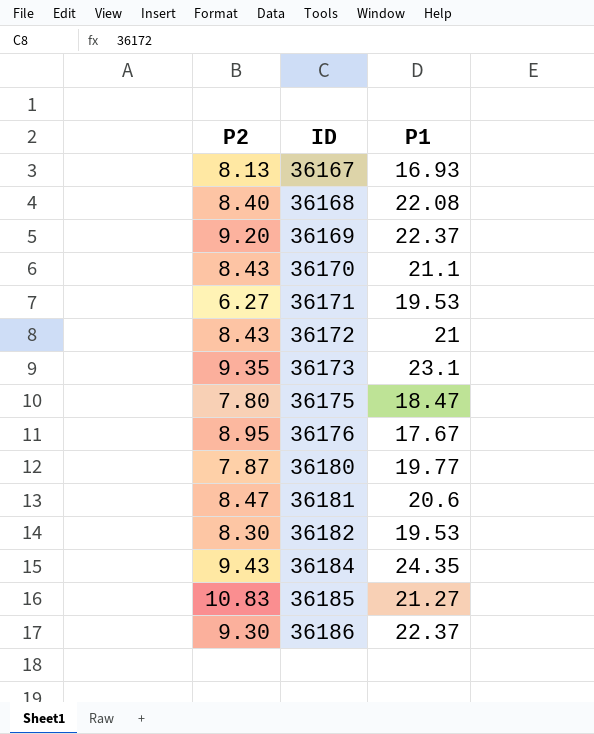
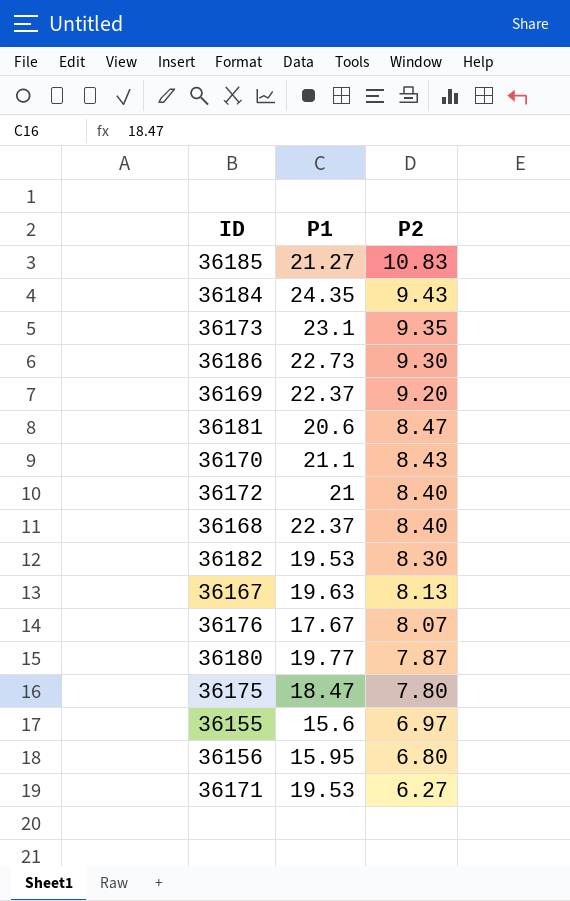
row order: ID ascending -> P2 descending
column P2 | position: 1 -> 3
36186 | P1: 22.37 -> 22.73
36172 | P2: 8.43 -> 8.40
36168 | P1: 22.08 -> 22.37
36167 | P1: 16.93 -> 19.63
36176 | P2: 8.95 -> 8.07
row 36155: none -> 15.6 | 6.97
row 36156: none -> 15.95 | 6.80

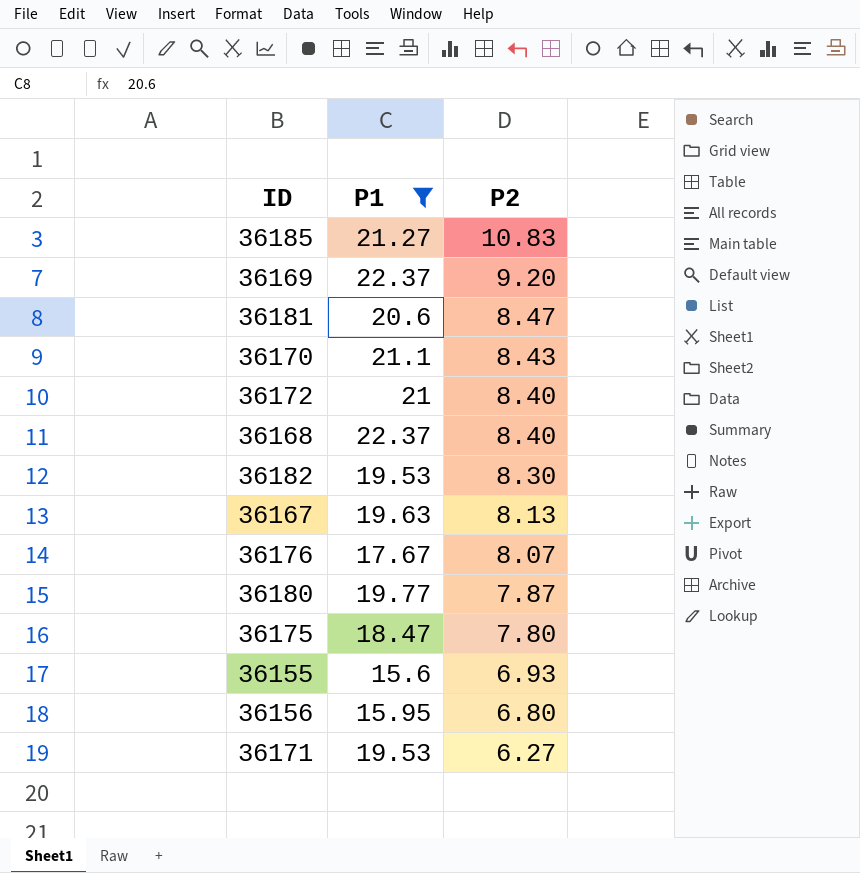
filter: none -> P1 <= 22.37
36155 | P2: 6.97 -> 6.93

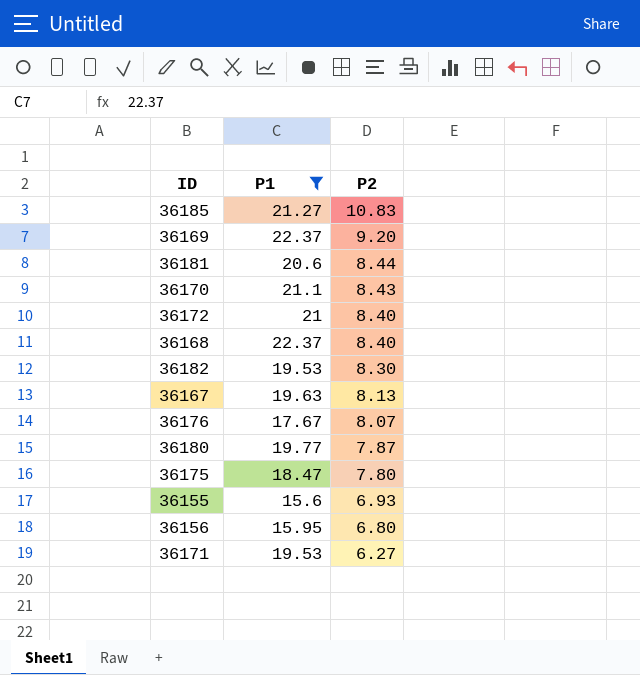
36181 | P2: 8.47 -> 8.44

